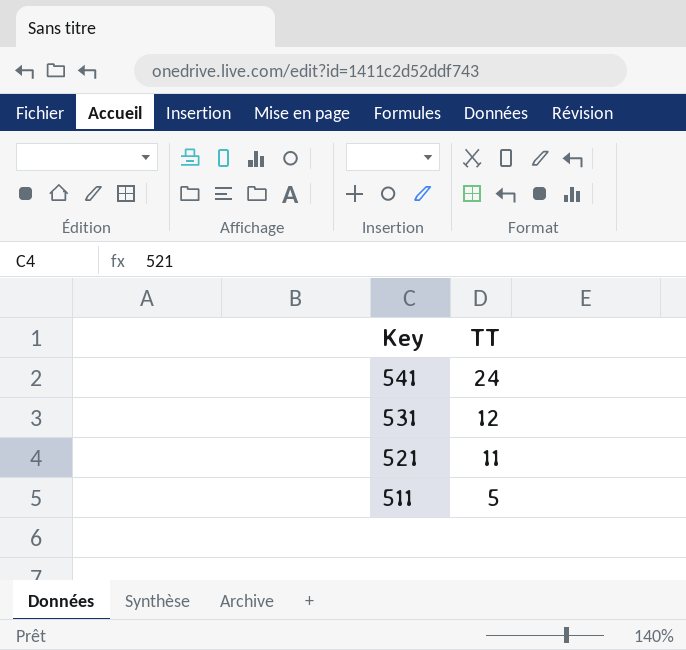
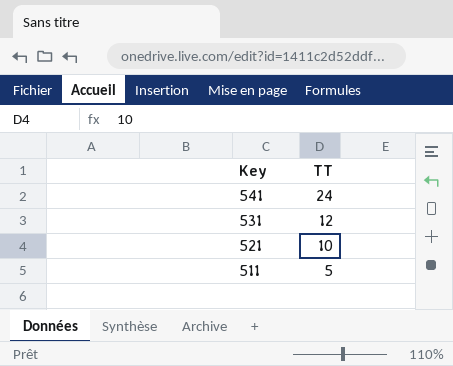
521 | TT: 11 -> 10

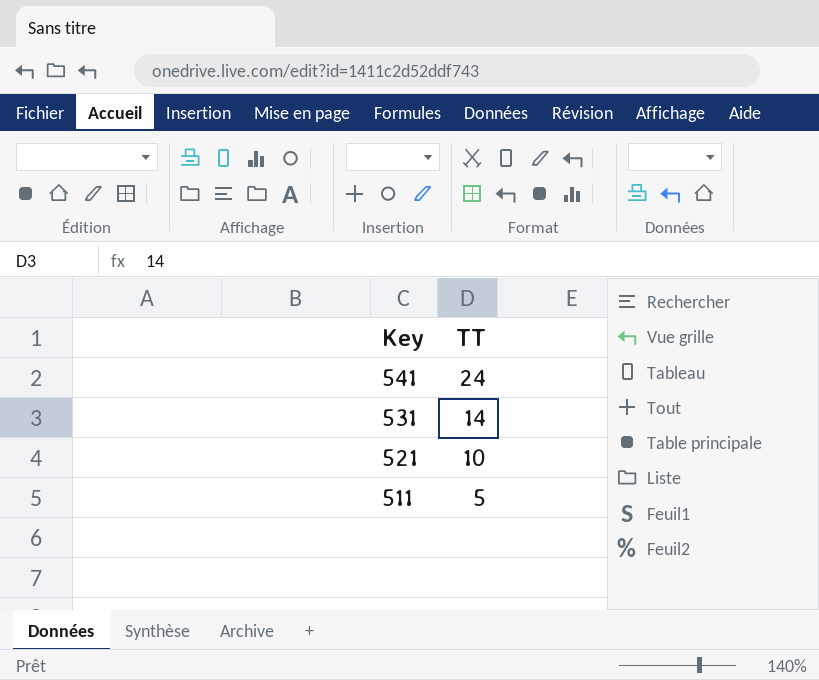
531 | TT: 12 -> 14

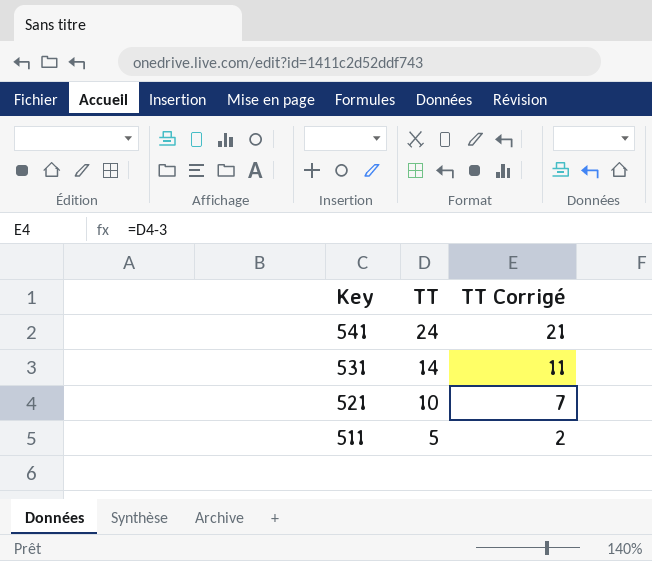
column TT Corrigé | formula: none -> [TT] - 3

